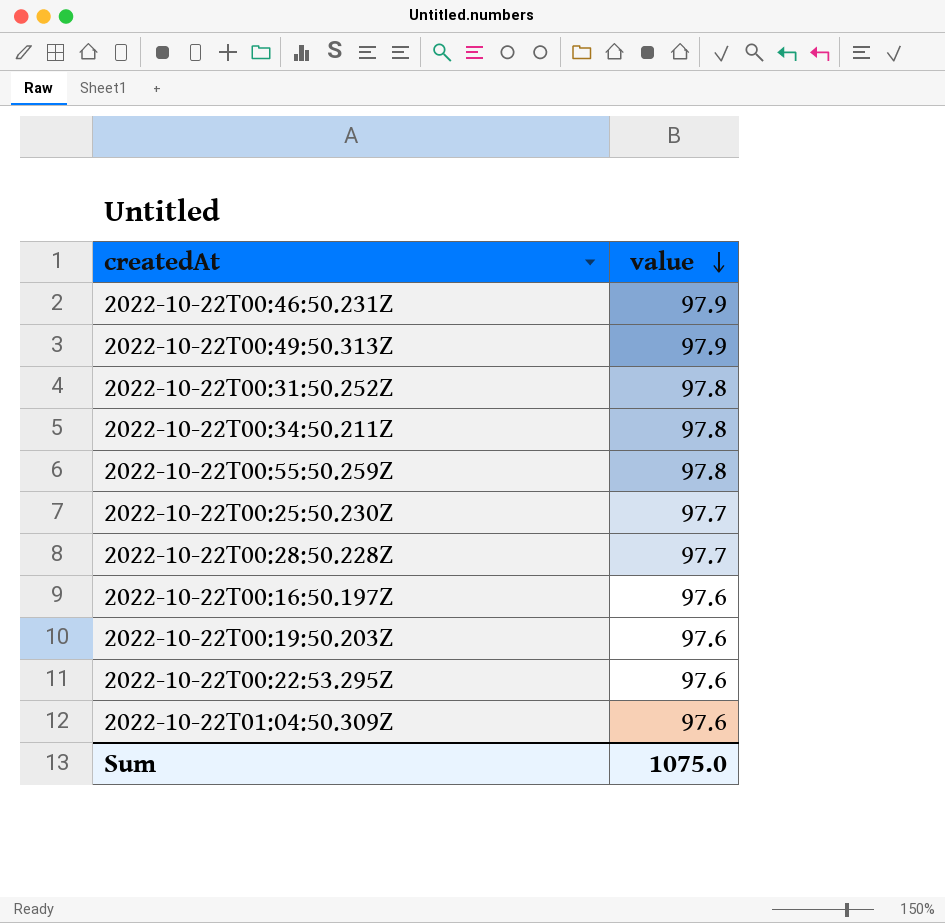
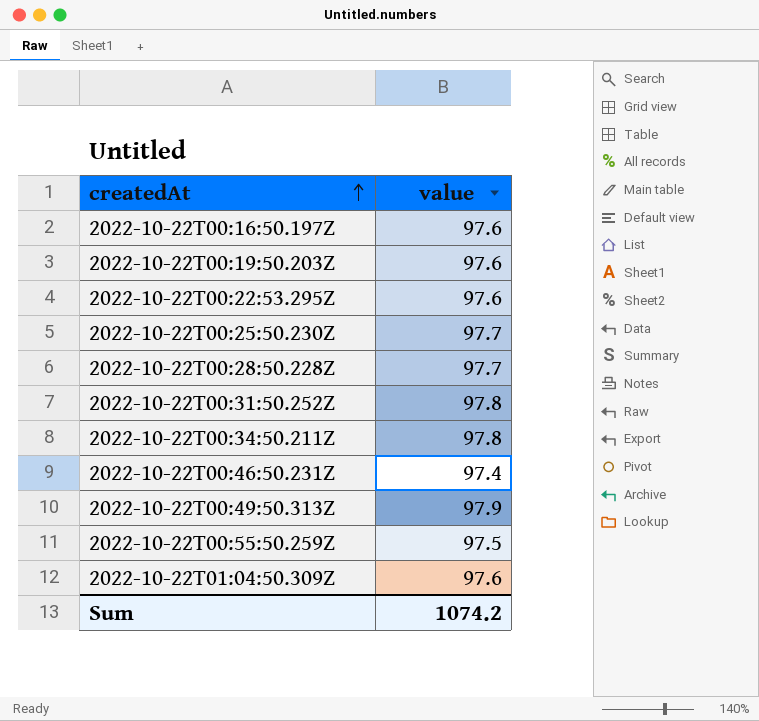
row order: value descending -> createdAt ascending
2022-10-22T00:46:50.231Z | value: 97.9 -> 97.4
2022-10-22T00:55:50.259Z | value: 97.8 -> 97.5
Sum | value: 1075.0 -> 1074.2

